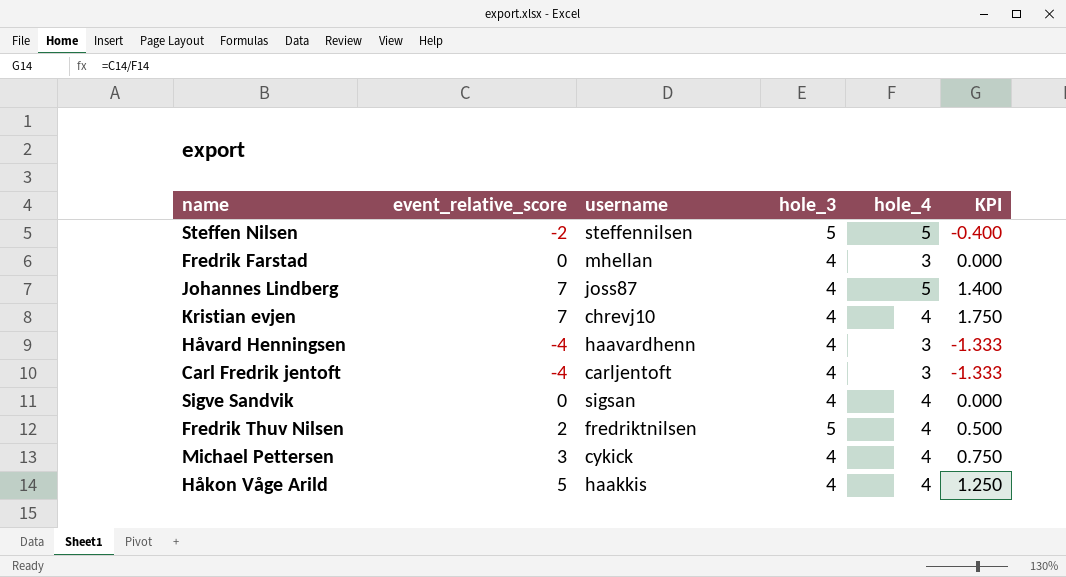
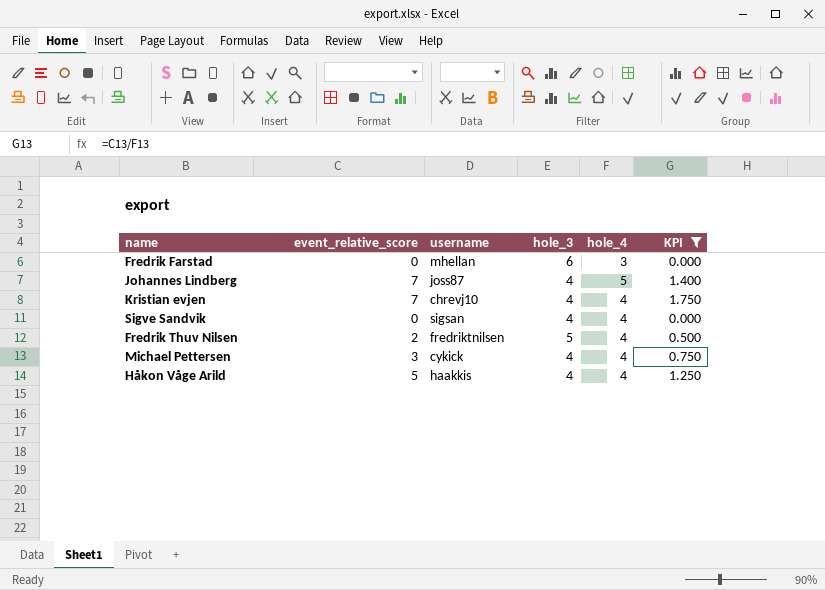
filter: none -> KPI >= 0.000
Fredrik Farstad | hole_3: 4 -> 6

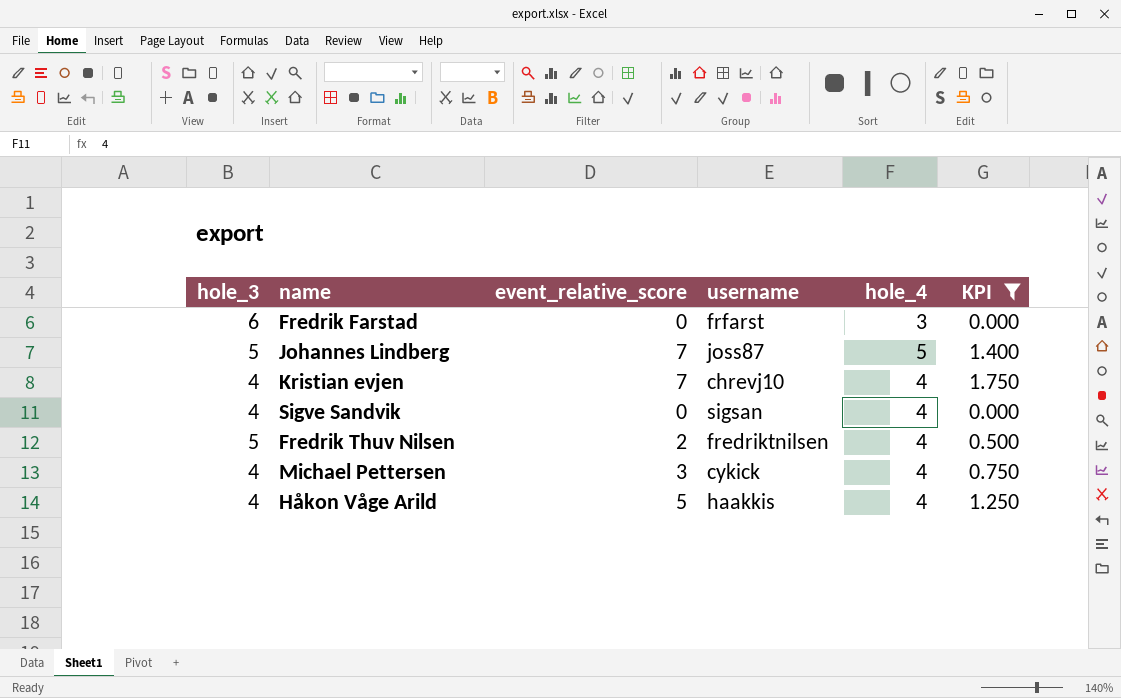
column hole_3 | position: 4 -> 1
Fredrik Farstad | username: mhellan -> frfarst
Johannes Lindberg | hole_3: 4 -> 5

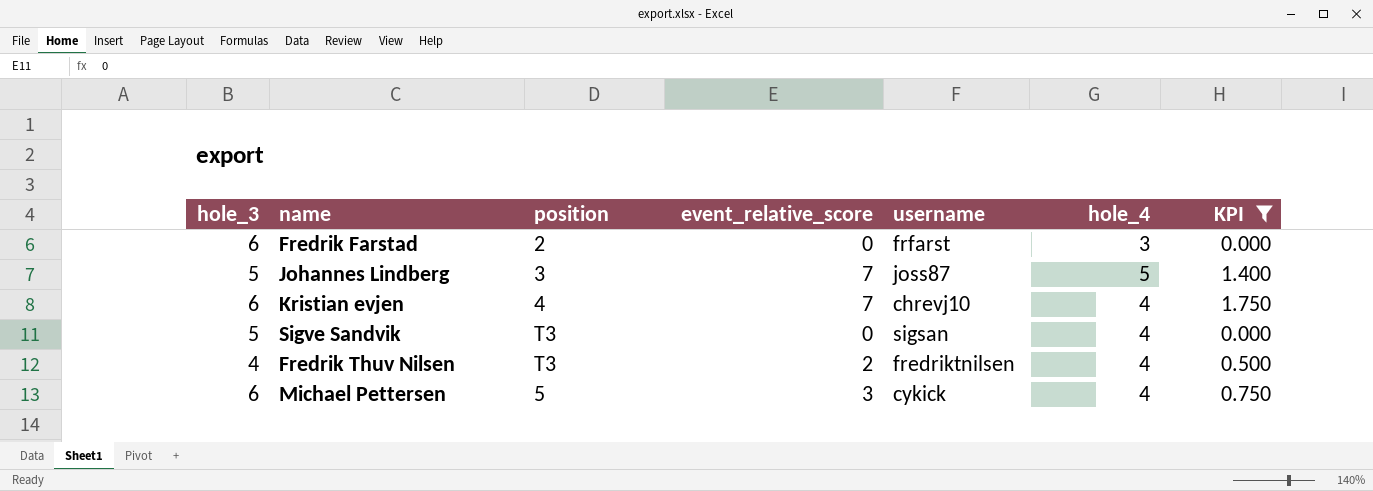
column position | position: none -> 3
row Håkon Våge Arild: 4 | 5 | haakkis | 4 | 1.250 -> none
Kristian evjen | hole_3: 4 -> 6
Sigve Sandvik | hole_3: 4 -> 5
Fredrik Thuv Nilsen | hole_3: 5 -> 4
Michael Pettersen | hole_3: 4 -> 6

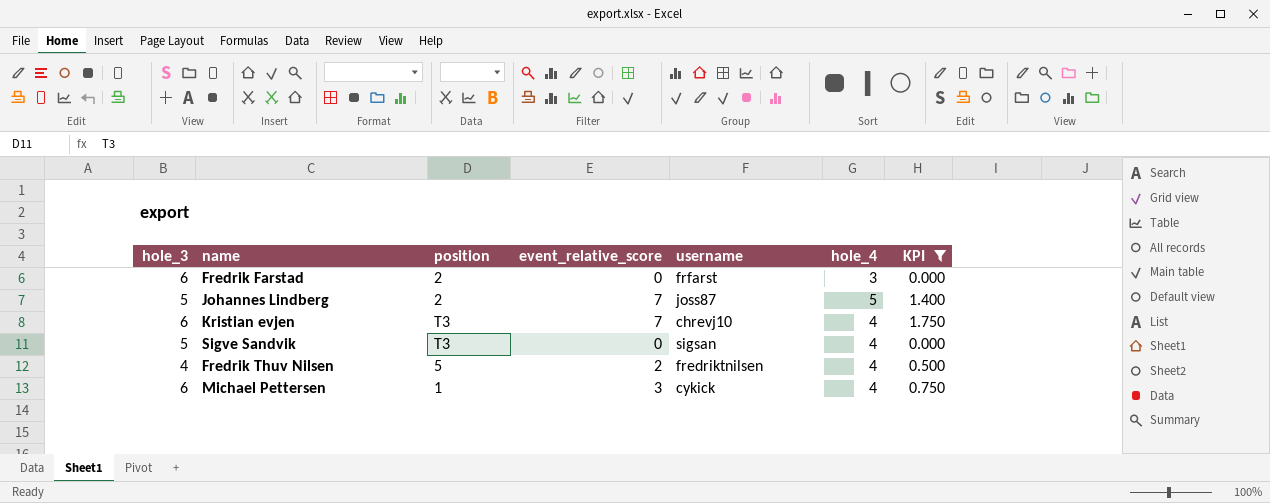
Johannes Lindberg | position: 3 -> 2
Kristian evjen | position: 4 -> T3
Fredrik Thuv Nilsen | position: T3 -> 5
Michael Pettersen | position: 5 -> 1

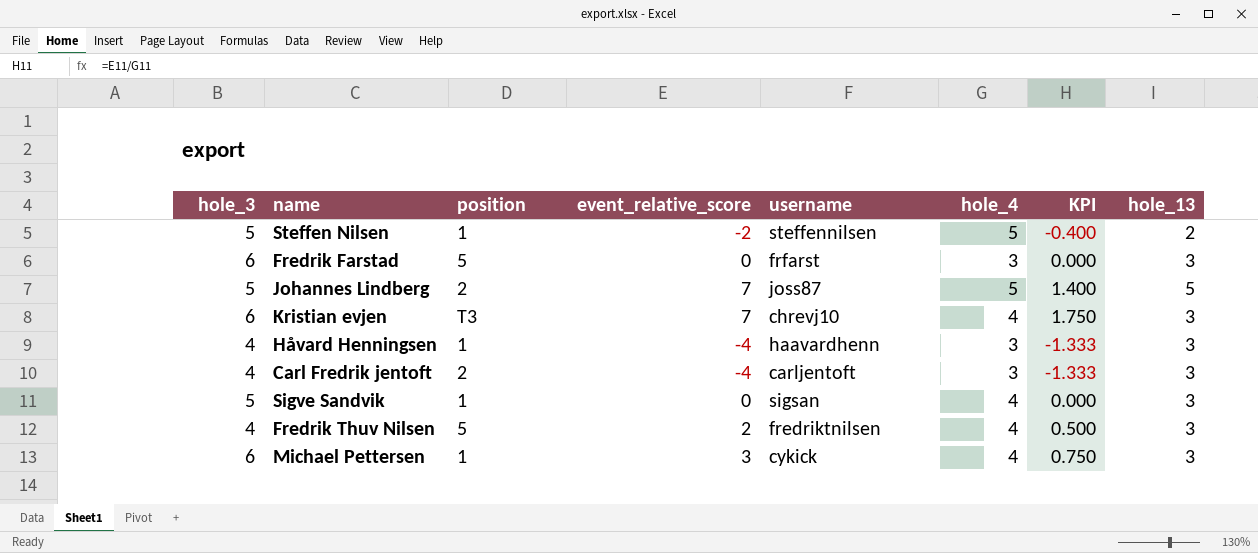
filter: KPI >= 0.000 -> none
column hole_13 | position: none -> 8
Fredrik Farstad | position: 2 -> 5
Sigve Sandvik | position: T3 -> 1

